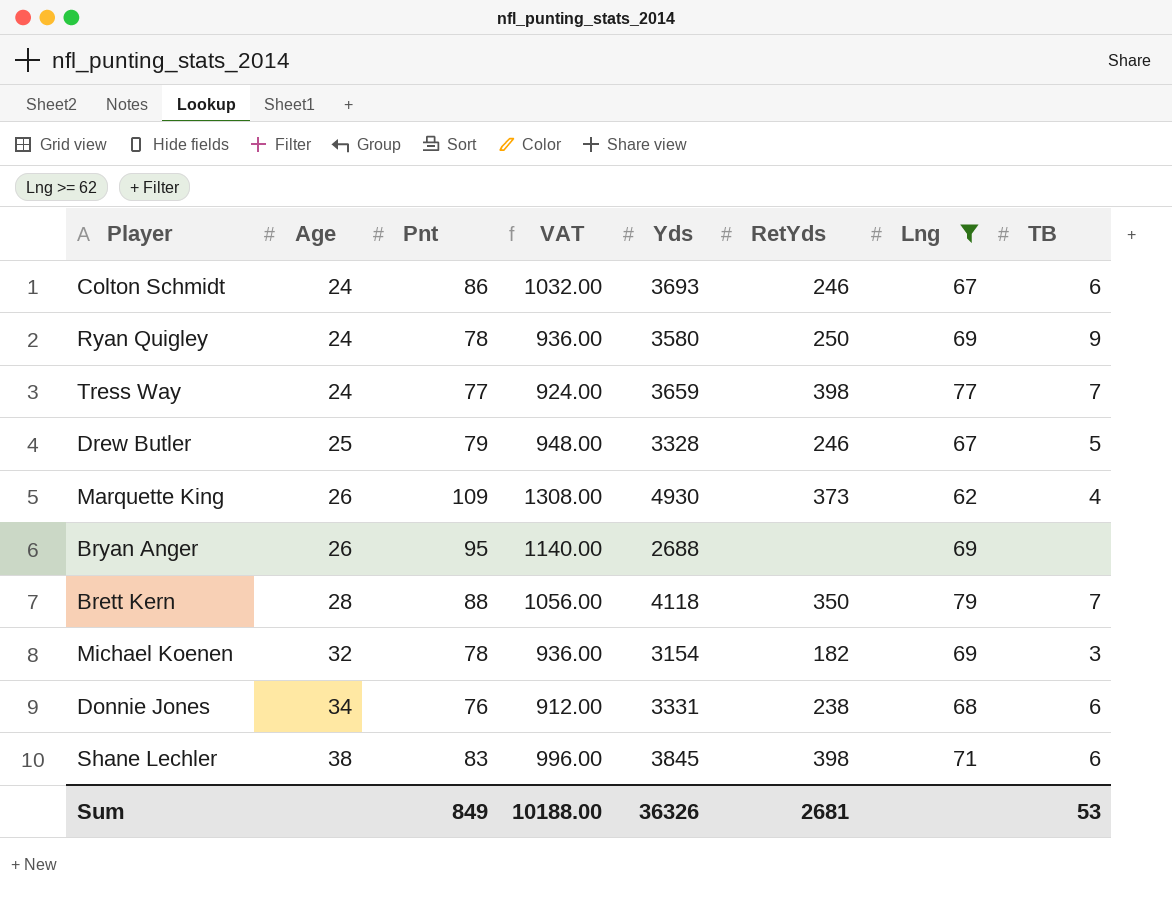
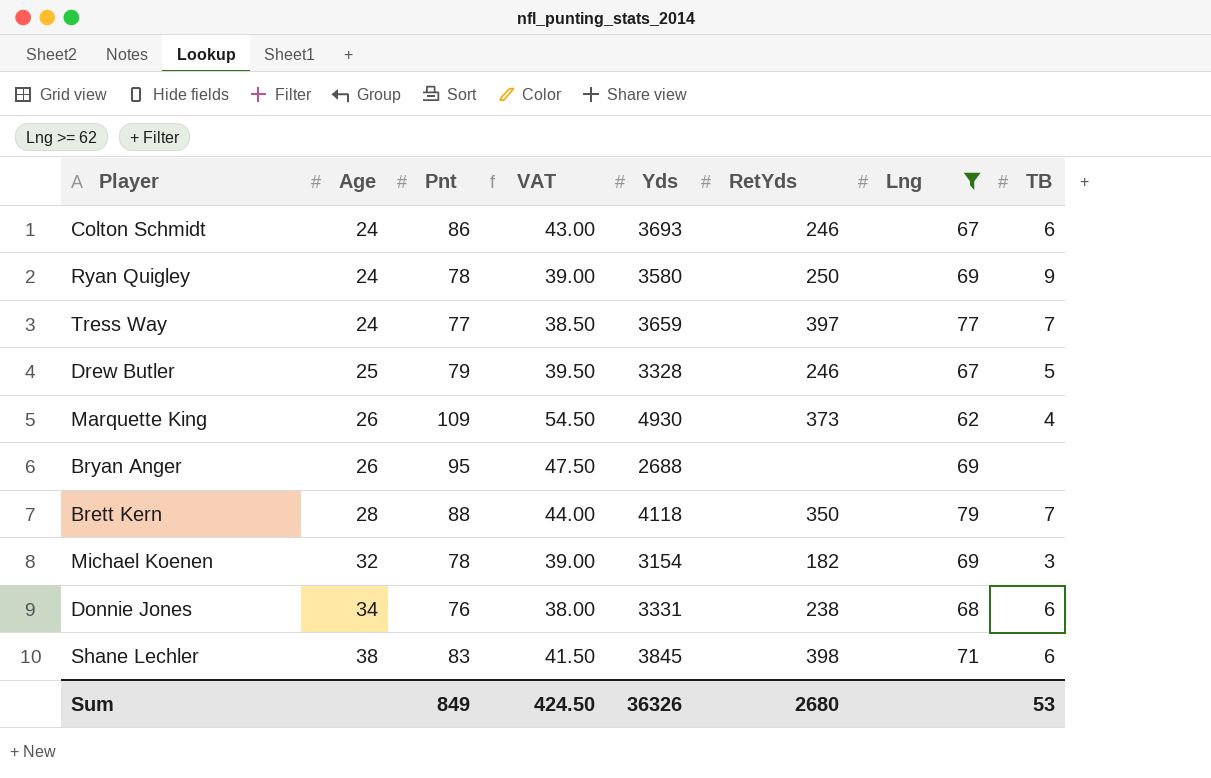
column VAT | formula: [Pnt] * 12 -> [Pnt] * 0.5
Tress Way | RetYds: 398 -> 397
Sum | VAT: 10188.00 -> 424.50
Sum | RetYds: 2681 -> 2680

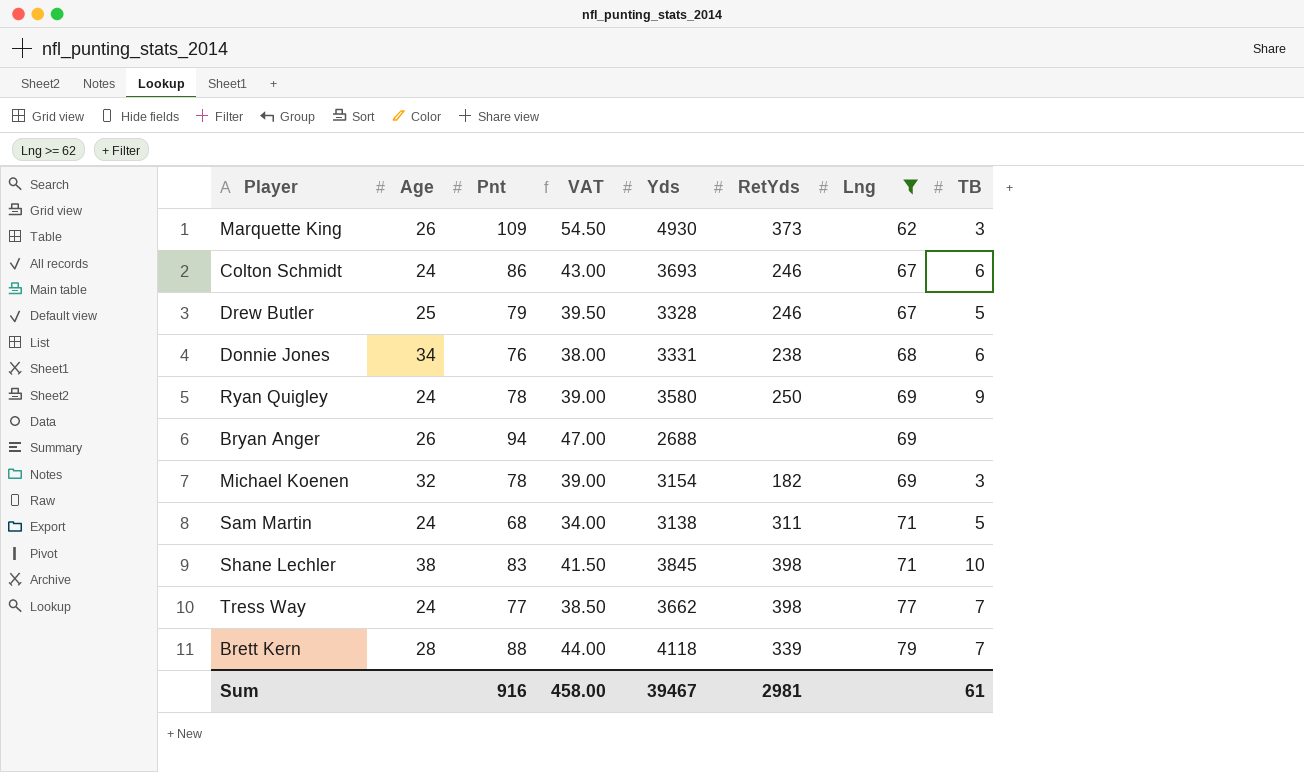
row order: Age ascending -> Lng ascending
Marquette King | TB: 4 -> 3
Bryan Anger | Pnt: 95 -> 94
Bryan Anger | VAT: 47.50 -> 47.00
row Sam Martin: none -> 24 | 68 | 34.00 | 3138 | 311 | 71 | 5
Shane Lechler | TB: 6 -> 10
Tress Way | Yds: 3659 -> 3662
Tress Way | RetYds: 397 -> 398
Brett Kern | RetYds: 350 -> 339
Sum | Pnt: 849 -> 916
Sum | VAT: 424.50 -> 458.00
Sum | Yds: 36326 -> 39467
Sum | RetYds: 2680 -> 2981
Sum | TB: 53 -> 61

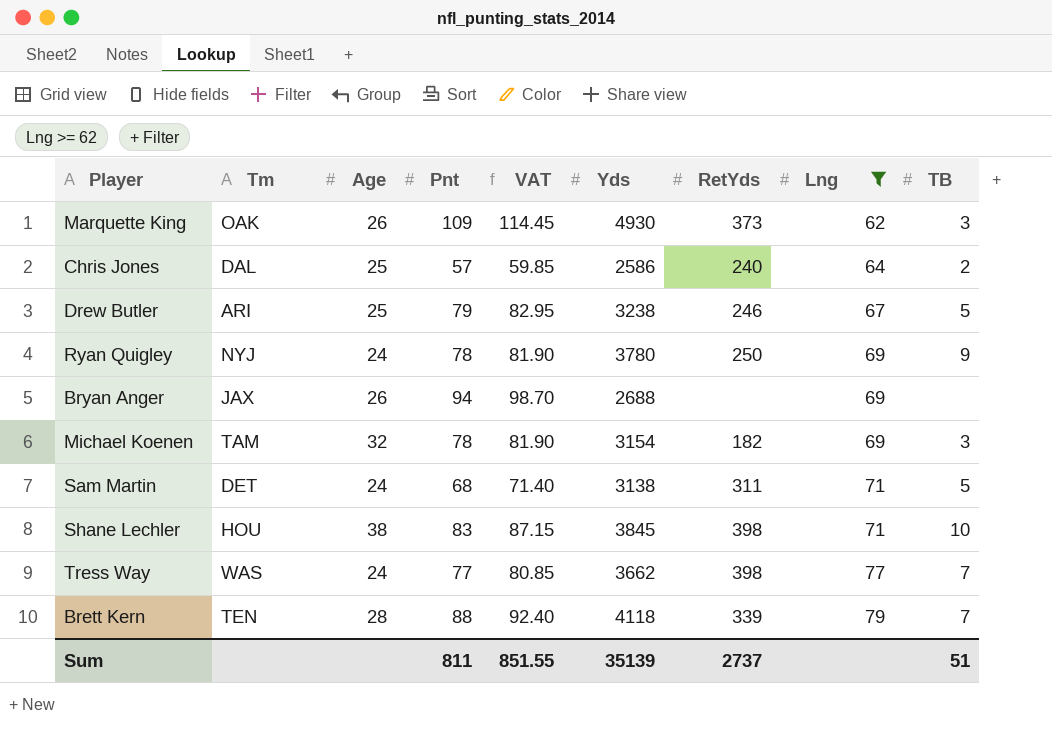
column Tm | position: none -> 2
column VAT | formula: [Pnt] * 0.5 -> [Pnt] * 1.05
row Colton Schmidt: 24 | 86 | 43.00 | 3693 | 246 | 67 | 6 -> none
row Donnie Jones: 34 | 76 | 38.00 | 3331 | 238 | 68 | 6 -> none
row Chris Jones: none -> DAL | 25 | 57 | 59.85 | 2586 | 240 | 64 | 2
Drew Butler | Yds: 3328 -> 3238
Ryan Quigley | Yds: 3580 -> 3780
Sum | Pnt: 916 -> 811
Sum | VAT: 458.00 -> 851.55
Sum | Yds: 39467 -> 35139
Sum | RetYds: 2981 -> 2737
Sum | TB: 61 -> 51

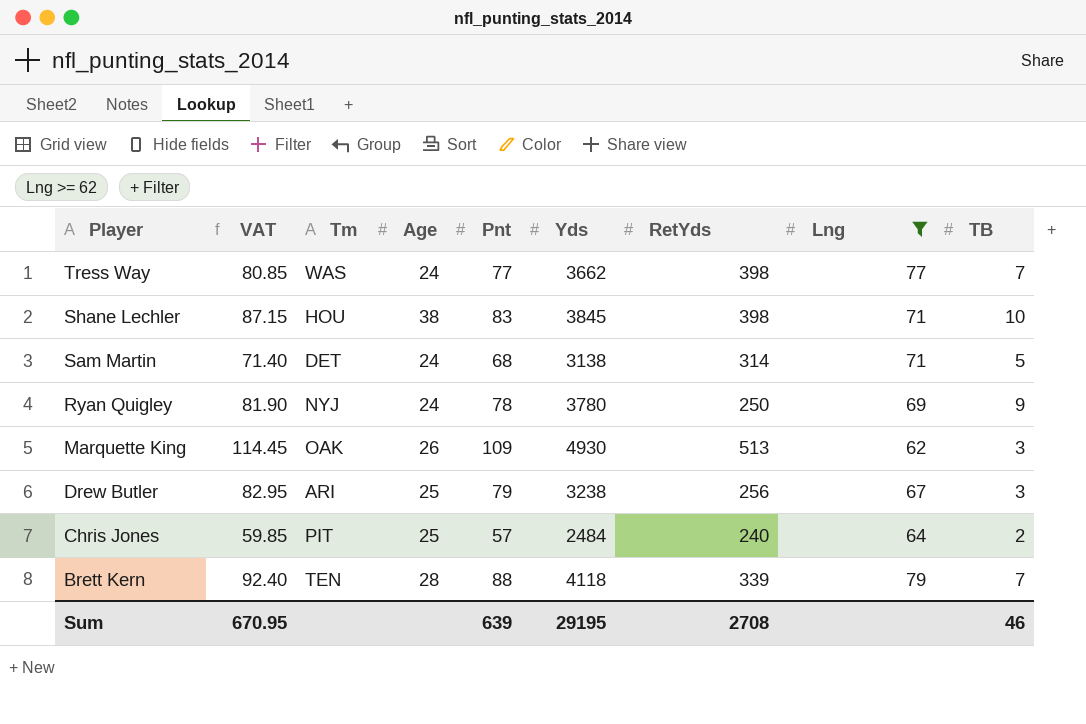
row order: Lng ascending -> Player descending
column VAT | position: 5 -> 2
row Bryan Anger: JAX | 26 | 94 | 98.70 | 2688 | none | 69 | none -> none
row Michael Koenen: TAM | 32 | 78 | 81.90 | 3154 | 182 | 69 | 3 -> none
Sam Martin | RetYds: 311 -> 314
Marquette King | RetYds: 373 -> 513
Drew Butler | RetYds: 246 -> 256
Drew Butler | TB: 5 -> 3
Chris Jones | Tm: DAL -> PIT
Chris Jones | Yds: 2586 -> 2484
Sum | VAT: 851.55 -> 670.95
Sum | Pnt: 811 -> 639
Sum | Yds: 35139 -> 29195
Sum | RetYds: 2737 -> 2708
Sum | TB: 51 -> 46

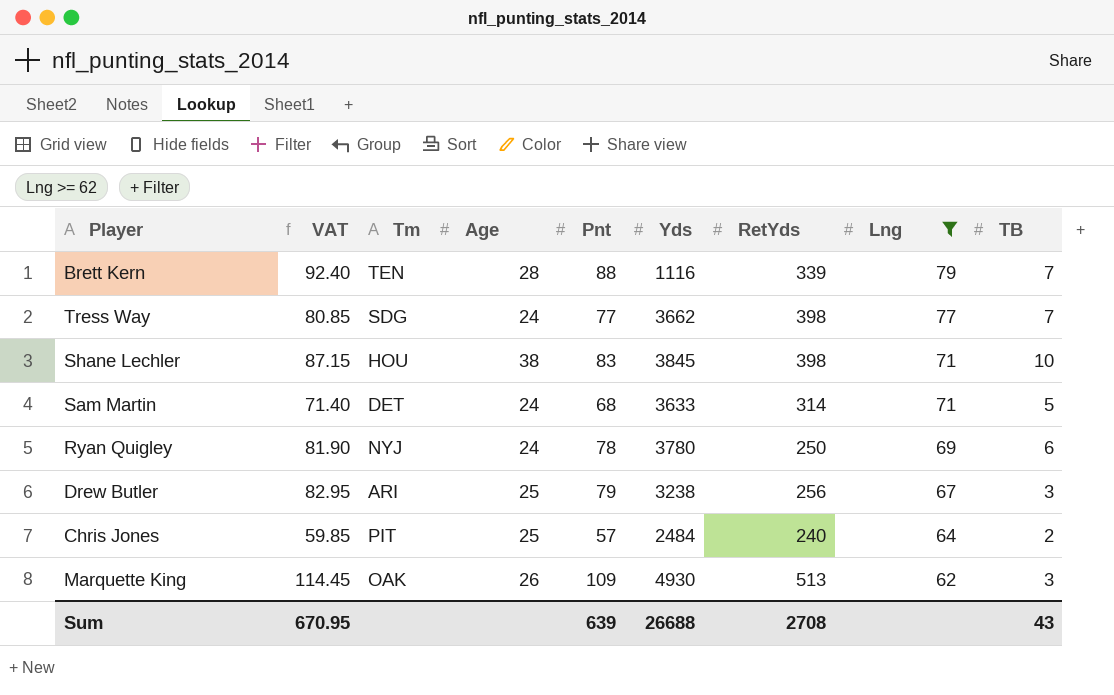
row order: Player descending -> Lng descending
Brett Kern | Yds: 4118 -> 1116
Tress Way | Tm: WAS -> SDG
Sam Martin | Yds: 3138 -> 3633
Ryan Quigley | TB: 9 -> 6
Sum | Yds: 29195 -> 26688
Sum | TB: 46 -> 43

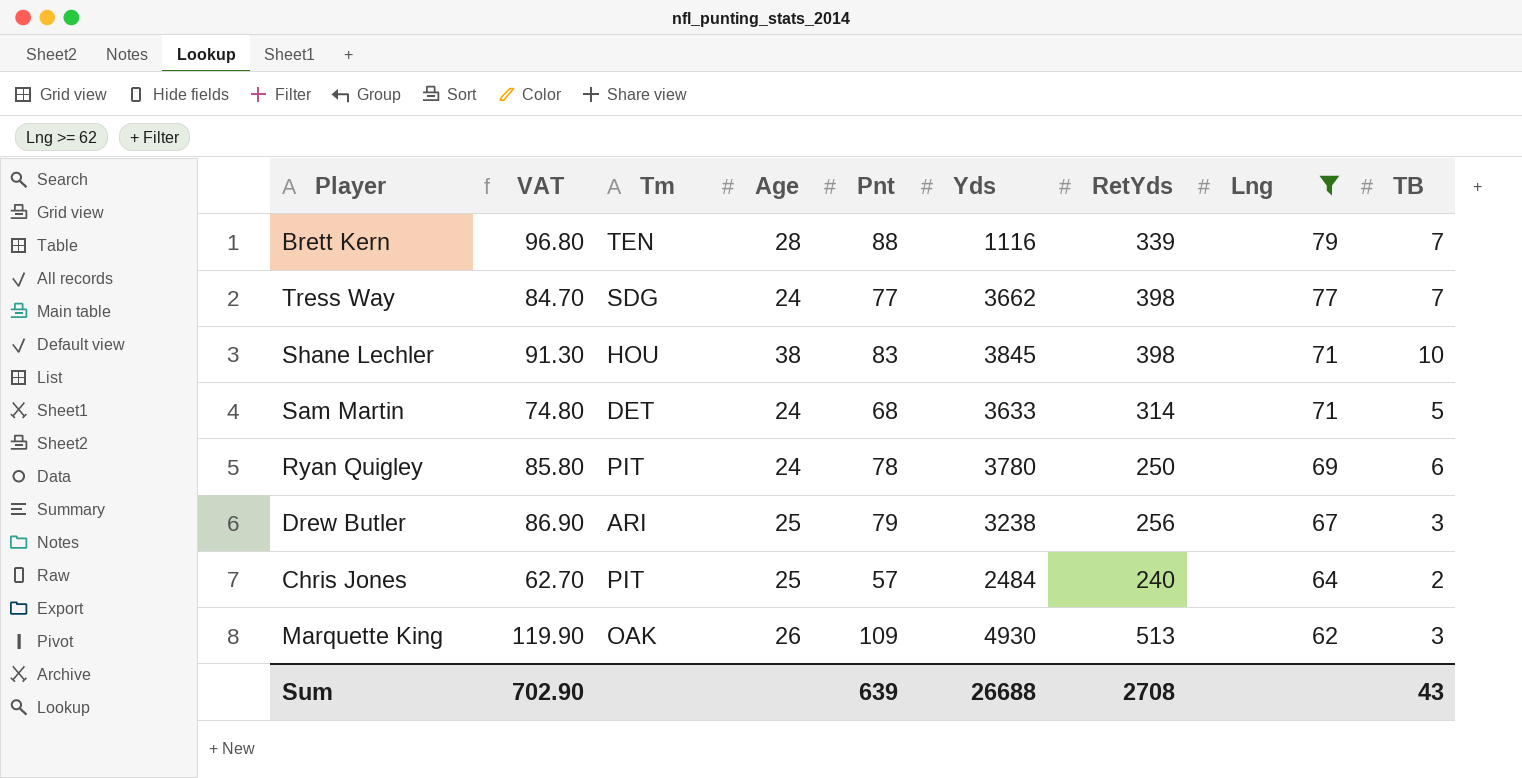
column VAT | formula: [Pnt] * 1.05 -> [Pnt] * 1.1
Ryan Quigley | Tm: NYJ -> PIT
Sum | VAT: 670.95 -> 702.90

